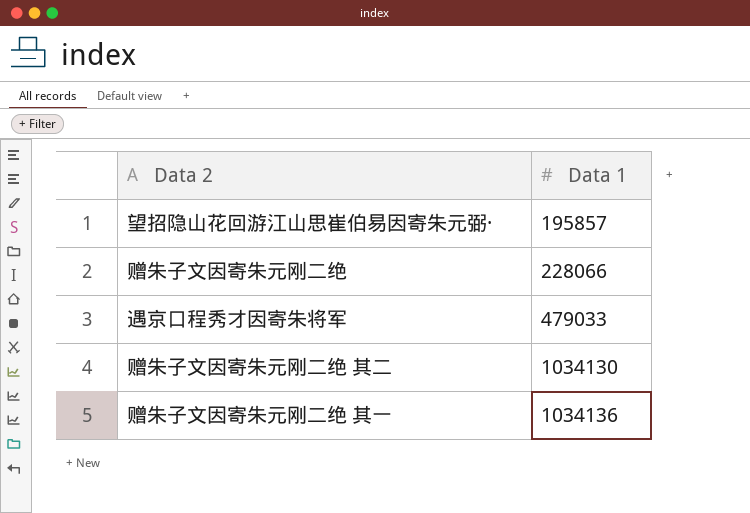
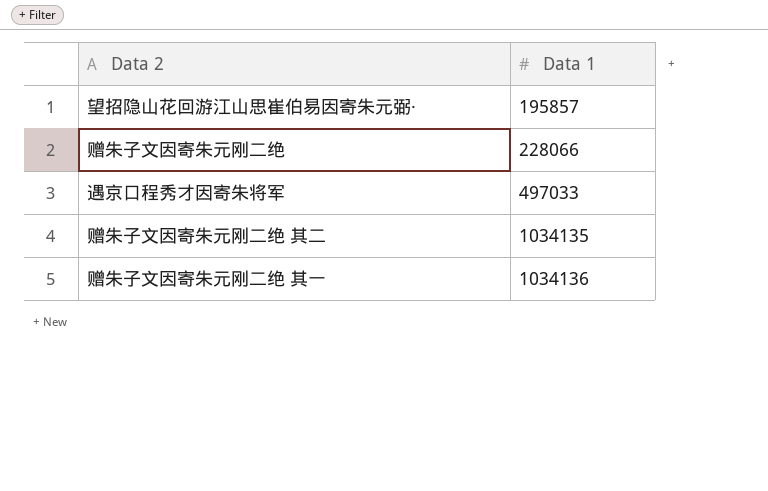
遇京口程秀才因寄朱将军 | Data 1: 479033 -> 497033
赠朱子文因寄朱元刚二绝 其二 | Data 1: 1034130 -> 1034135

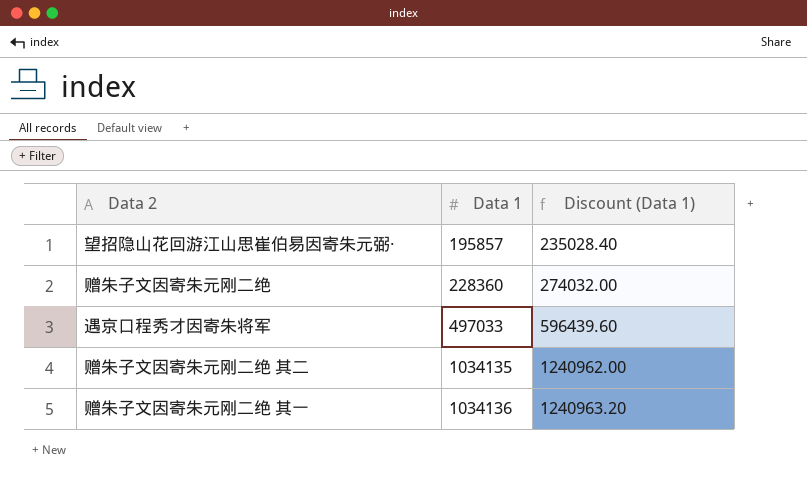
column Discount (Data 1) | formula: none -> [Data 1] * 1.2
赠朱子文因寄朱元刚二绝 | Data 1: 228066 -> 228360

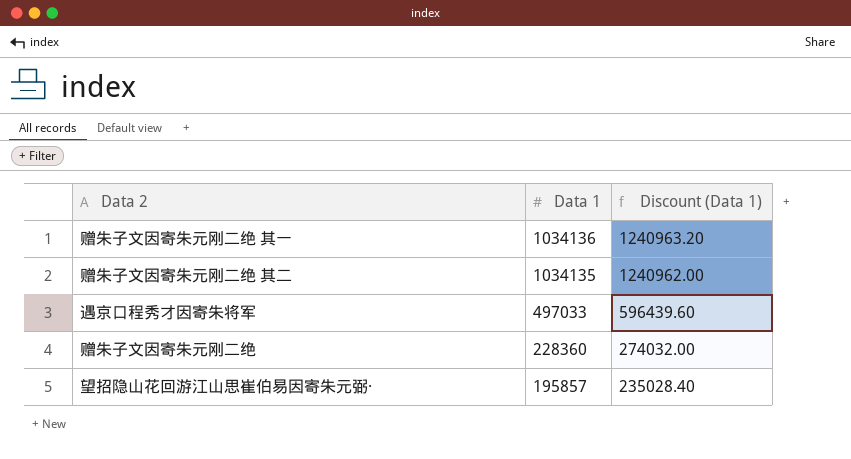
row order: Data 1 ascending -> Data 1 descending

